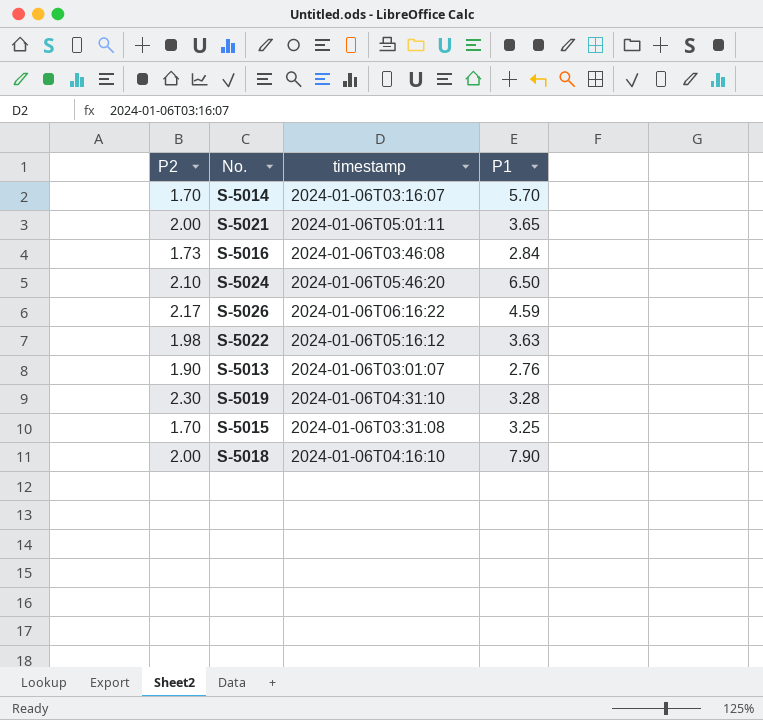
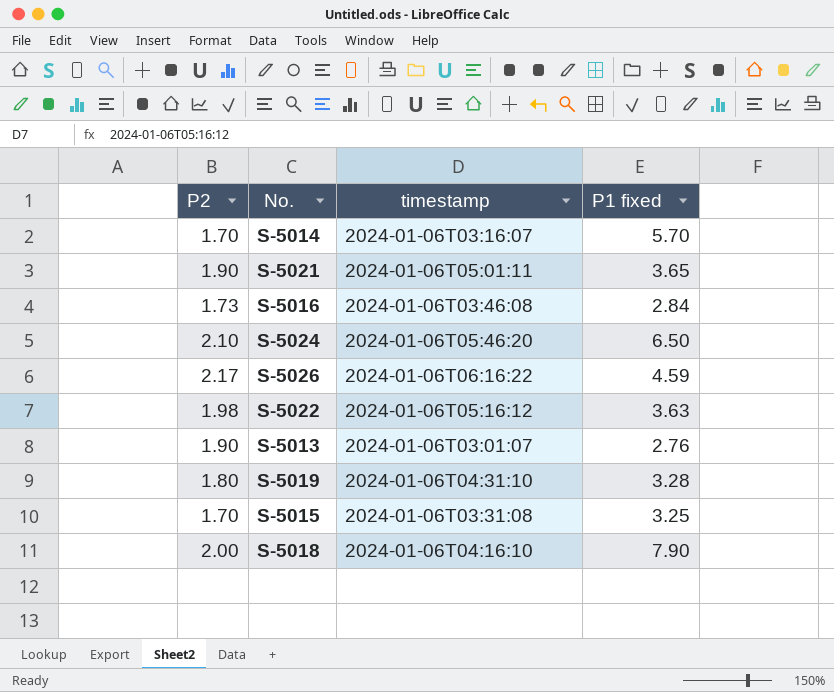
column name: P1 -> P1 fixed
S-5021 | P2: 2.00 -> 1.90
S-5019 | P2: 2.30 -> 1.80

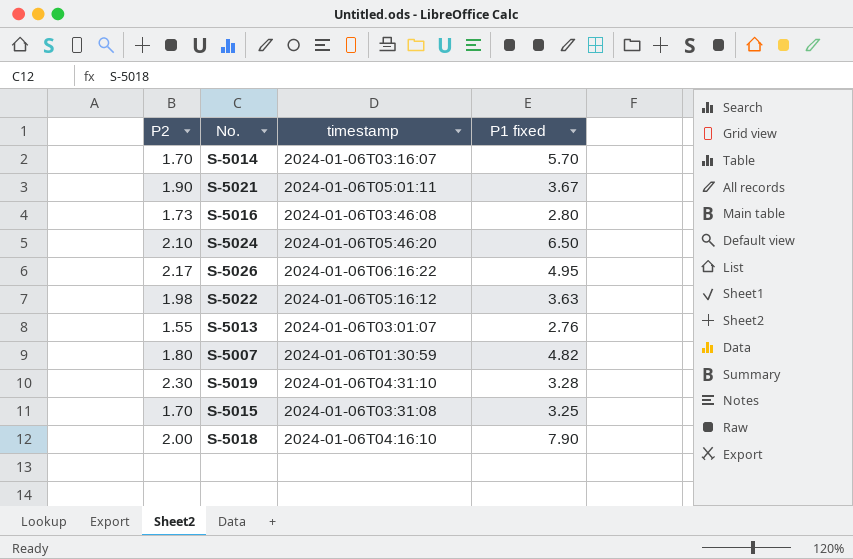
S-5021 | P1 fixed: 3.65 -> 3.67
S-5016 | P1 fixed: 2.84 -> 2.80
S-5026 | P1 fixed: 4.59 -> 4.95
S-5013 | P2: 1.90 -> 1.55
row S-5007: none -> 1.80 | 2024-01-06T01:30:59 | 4.82
S-5019 | P2: 1.80 -> 2.30

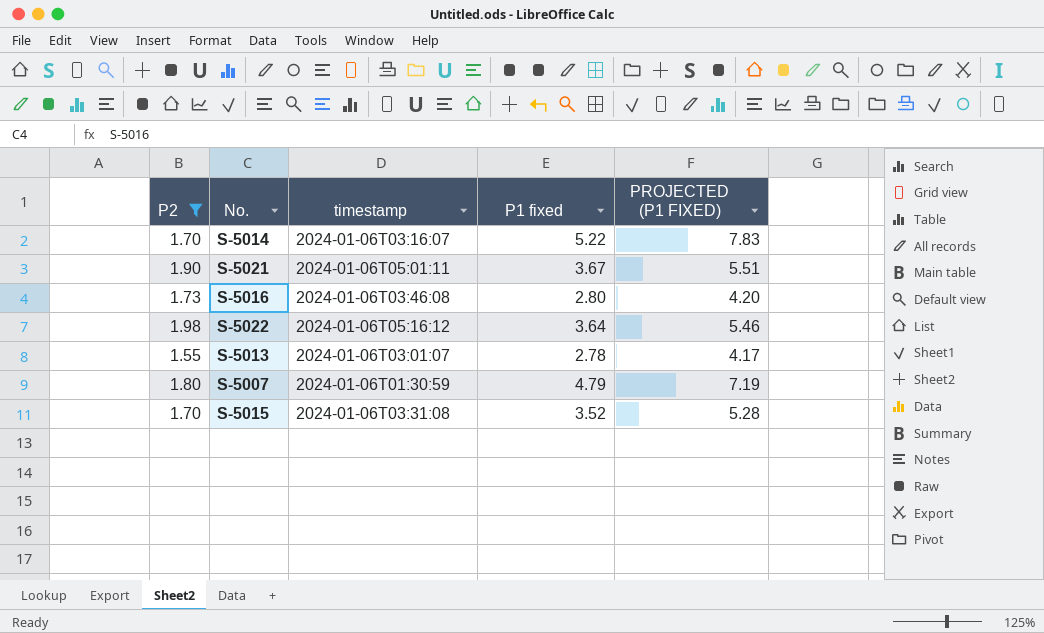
filter: none -> P2 <= 1.98
column PROJECTED (P1 FIXED) | formula: none -> [P1 fixed] * 1.5
S-5014 | P1 fixed: 5.70 -> 5.22
S-5022 | P1 fixed: 3.63 -> 3.64
S-5013 | P1 fixed: 2.76 -> 2.78
S-5007 | P1 fixed: 4.82 -> 4.79
S-5015 | P1 fixed: 3.25 -> 3.52

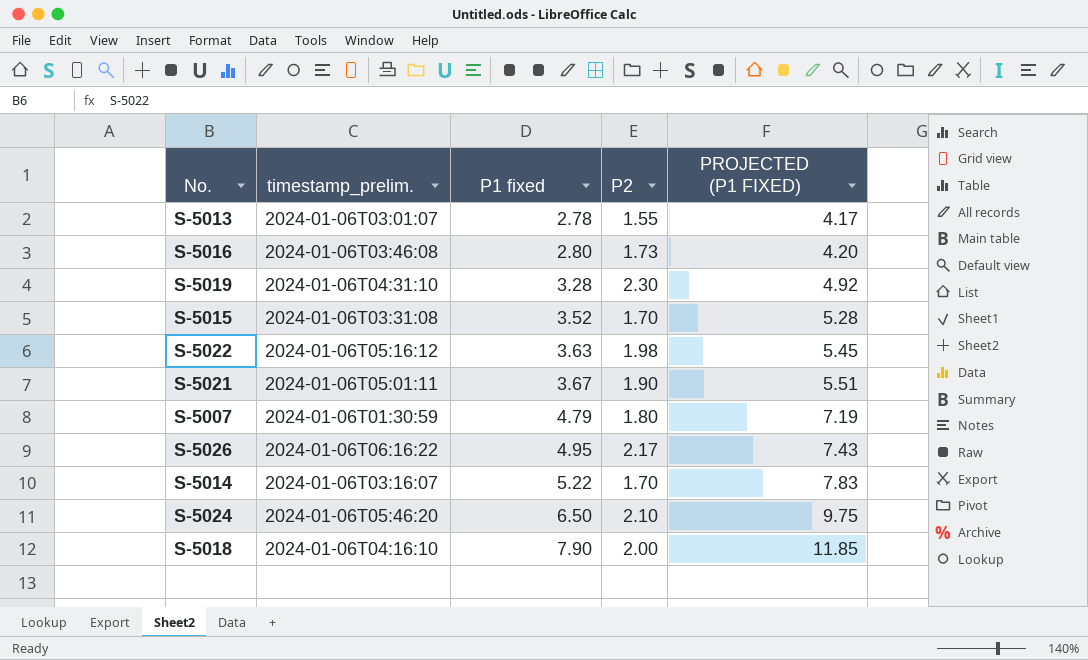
filter: P2 <= 1.98 -> none
row order: none -> P1 fixed ascending
column name: timestamp -> timestamp_prelim.
column P2 | position: 1 -> 4
S-5022 | P1 fixed: 3.64 -> 3.63
S-5022 | PROJECTED (P1 FIXED): 5.46 -> 5.45

